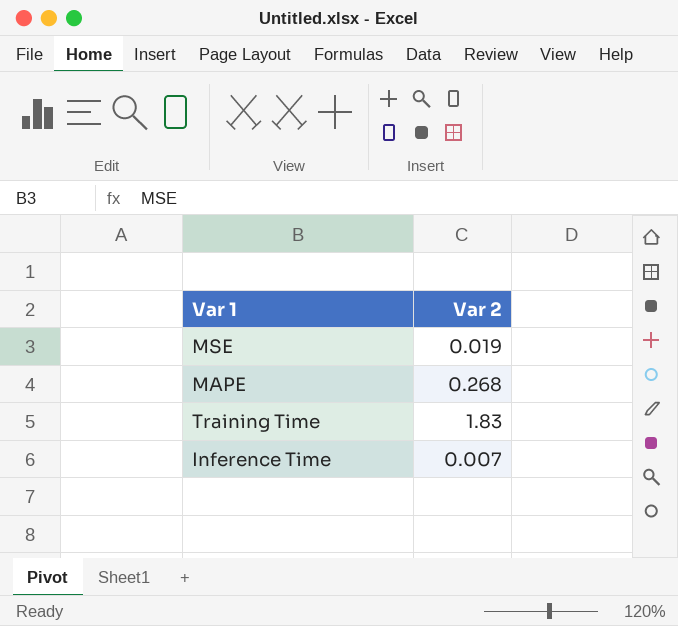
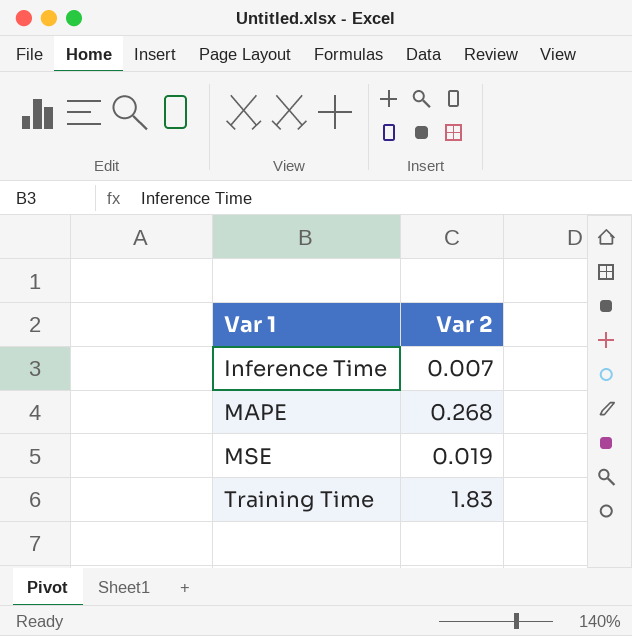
row order: none -> Var 1 ascending

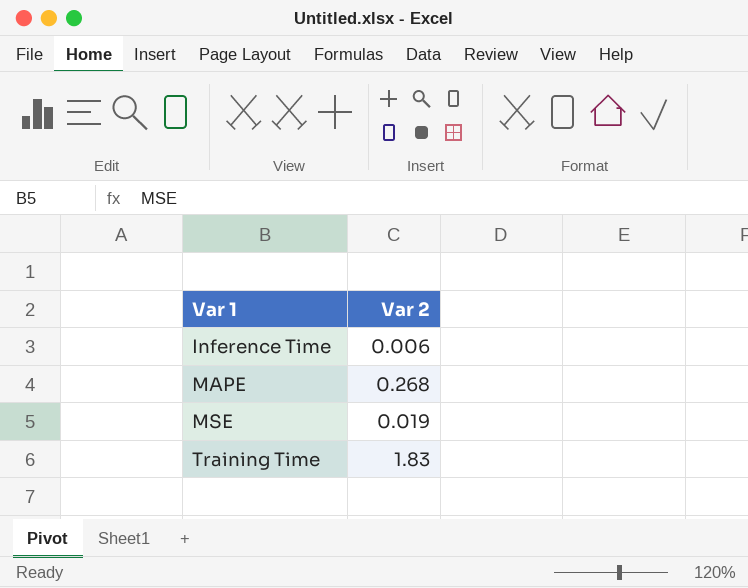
Inference Time | Var 2: 0.007 -> 0.006

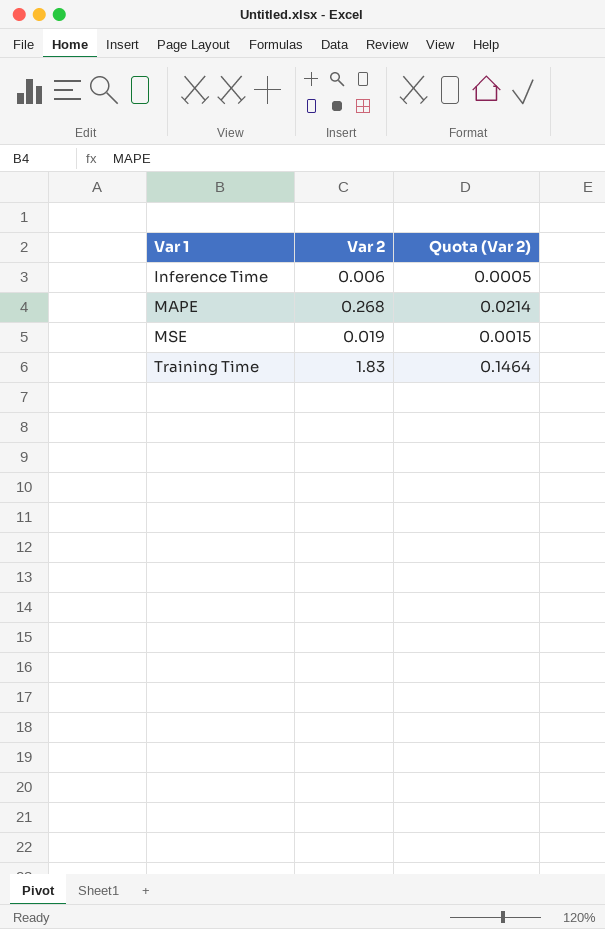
column Quota (Var 2) | formula: none -> [Var 2] * 0.08

